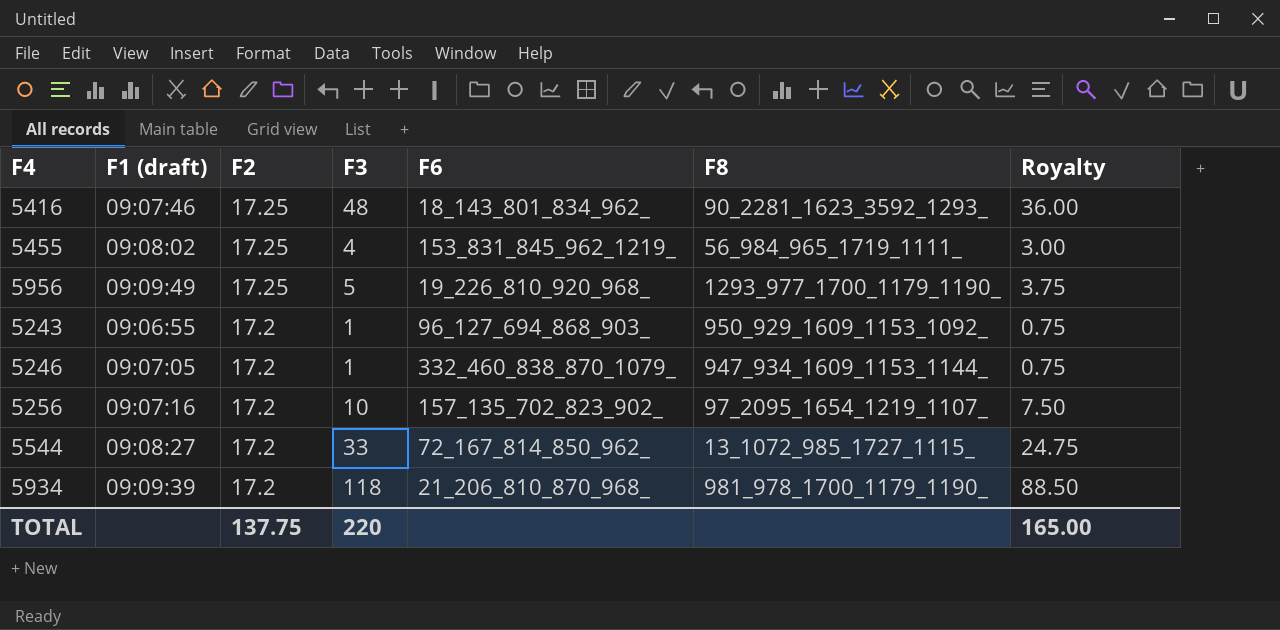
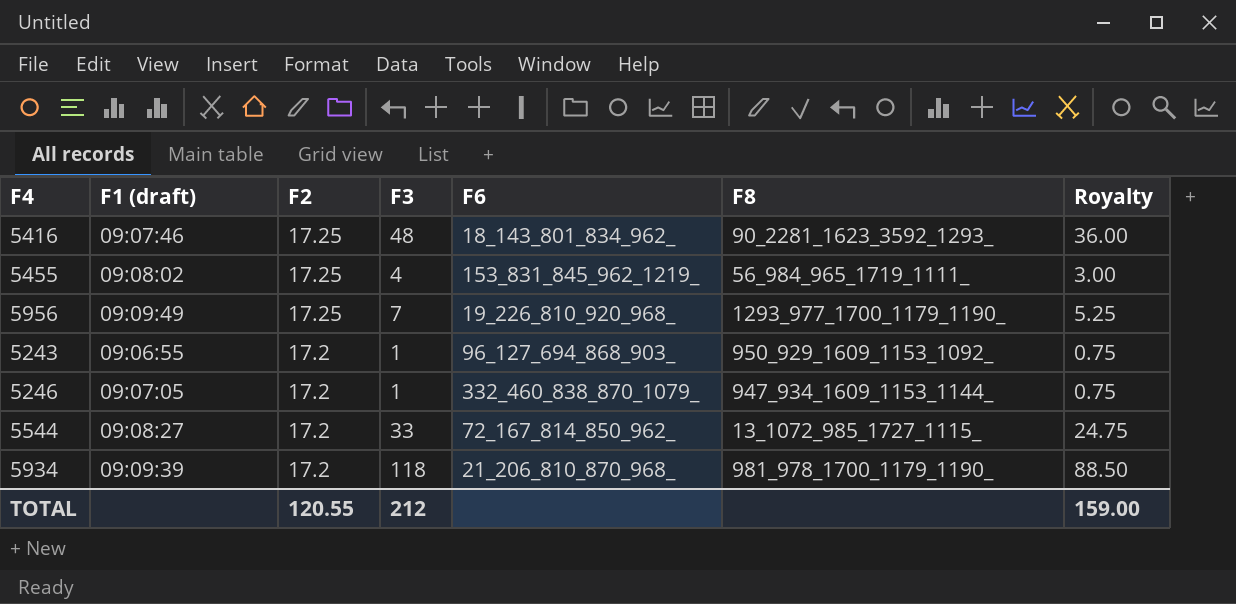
row 5256: 09:07:16 | 17.2 | 10 | 157_135_702_823_902_ | 97_2095_1654_1219_1107_ | 7.50 -> none
5956 | F3: 5 -> 7
5956 | Royalty: 3.75 -> 5.25
TOTAL | F2: 137.75 -> 120.55
TOTAL | F3: 220 -> 212
TOTAL | Royalty: 165.00 -> 159.00

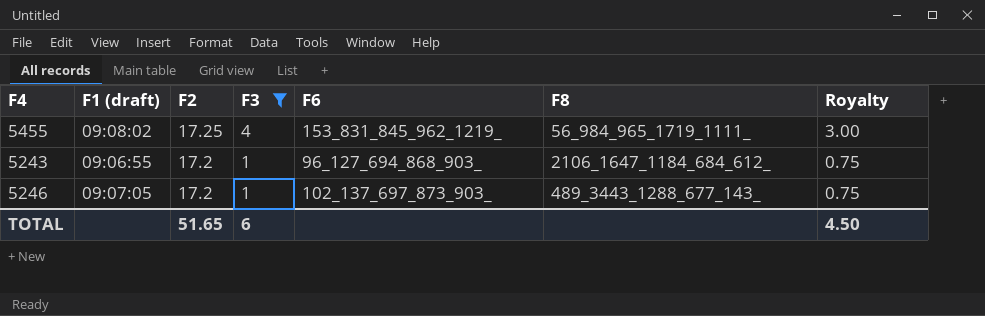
filter: none -> F3 <= 4
5243 | F8: 950_929_1609_1153_1092_ -> 2106_1647_1184_684_612_
5246 | F6: 332_460_838_870_1079_ -> 102_137_697_873_903_
5246 | F8: 947_934_1609_1153_1144_ -> 489_3443_1288_677_143_
TOTAL | F2: 120.55 -> 51.65
TOTAL | F3: 212 -> 6
TOTAL | Royalty: 159.00 -> 4.50

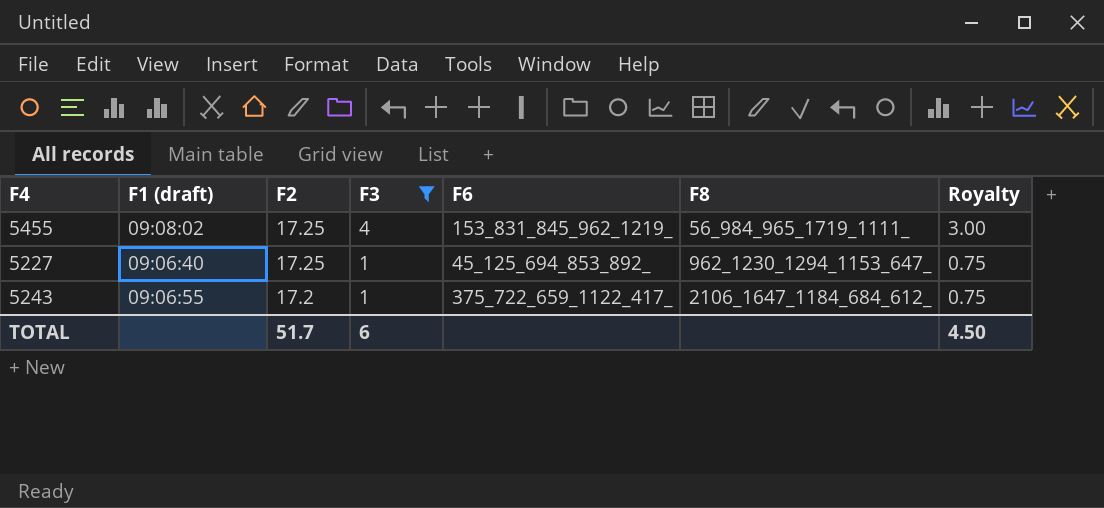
row 5246: 09:07:05 | 17.2 | 1 | 102_137_697_873_903_ | 489_3443_1288_677_143_ | 0.75 -> none
row 5227: none -> 09:06:40 | 17.25 | 1 | 45_125_694_853_892_ | 962_1230_1294_1153_647_ | 0.75
5243 | F6: 96_127_694_868_903_ -> 375_722_659_1122_417_
TOTAL | F2: 51.65 -> 51.7

